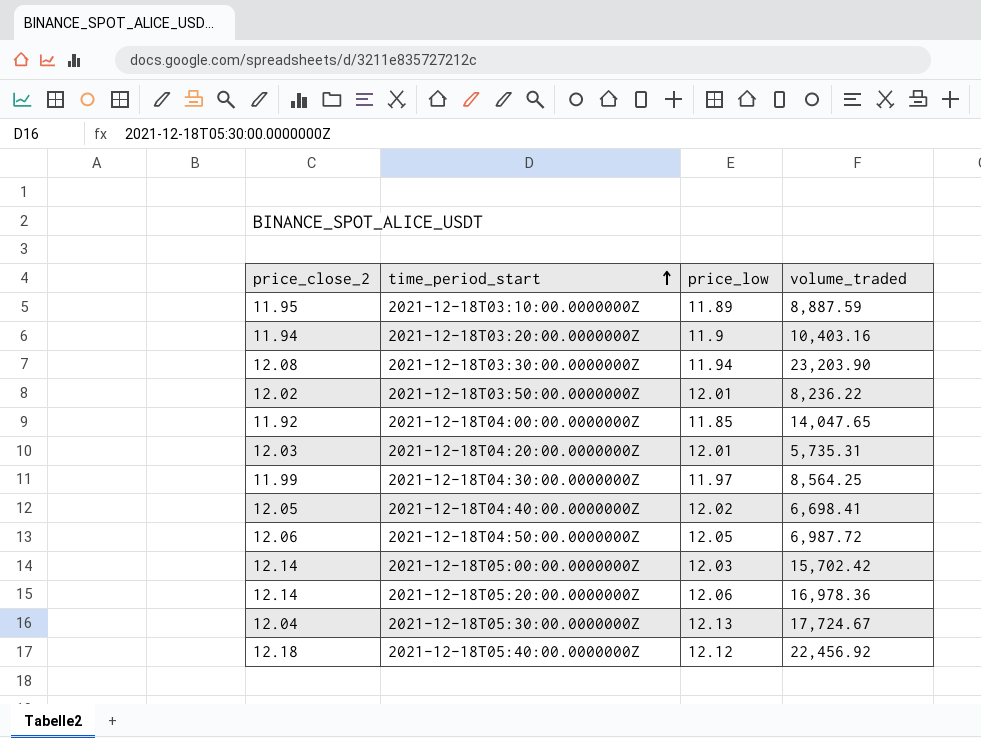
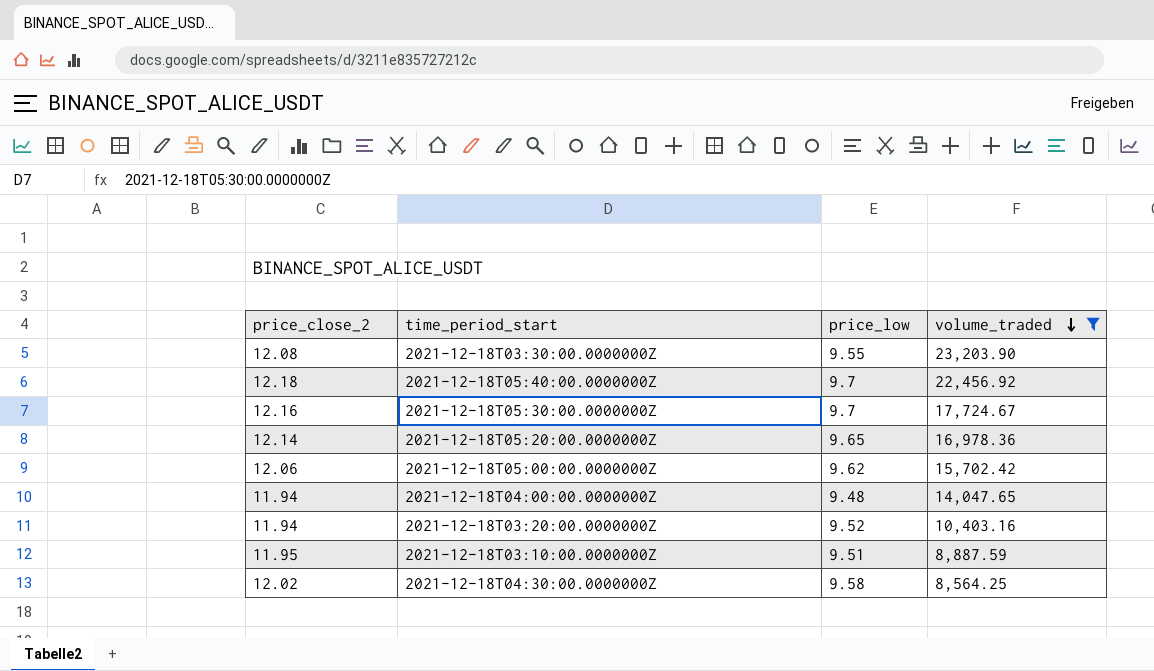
filter: none -> volume_traded >= 8,564.25
row order: time_period_start ascending -> volume_traded descending
2021-12-18T03:30:00.0000000Z | price_low: 11.94 -> 9.55
2021-12-18T05:40:00.0000000Z | price_low: 12.12 -> 9.7
2021-12-18T05:30:00.0000000Z | price_close_2: 12.04 -> 12.16
2021-12-18T05:30:00.0000000Z | price_low: 12.13 -> 9.7
2021-12-18T05:20:00.0000000Z | price_low: 12.06 -> 9.65
2021-12-18T05:00:00.0000000Z | price_close_2: 12.14 -> 12.06
2021-12-18T05:00:00.0000000Z | price_low: 12.03 -> 9.62
2021-12-18T04:00:00.0000000Z | price_close_2: 11.92 -> 11.94
2021-12-18T04:00:00.0000000Z | price_low: 11.85 -> 9.48
2021-12-18T03:20:00.0000000Z | price_low: 11.9 -> 9.52
2021-12-18T03:10:00.0000000Z | price_low: 11.89 -> 9.51
2021-12-18T04:30:00.0000000Z | price_close_2: 11.99 -> 12.02
2021-12-18T04:30:00.0000000Z | price_low: 11.97 -> 9.58

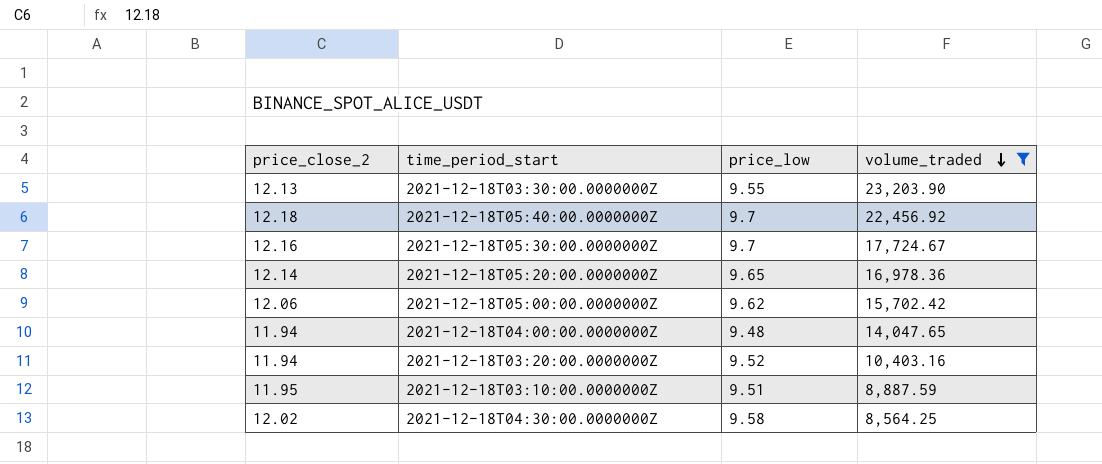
2021-12-18T03:30:00.0000000Z | price_close_2: 12.08 -> 12.13

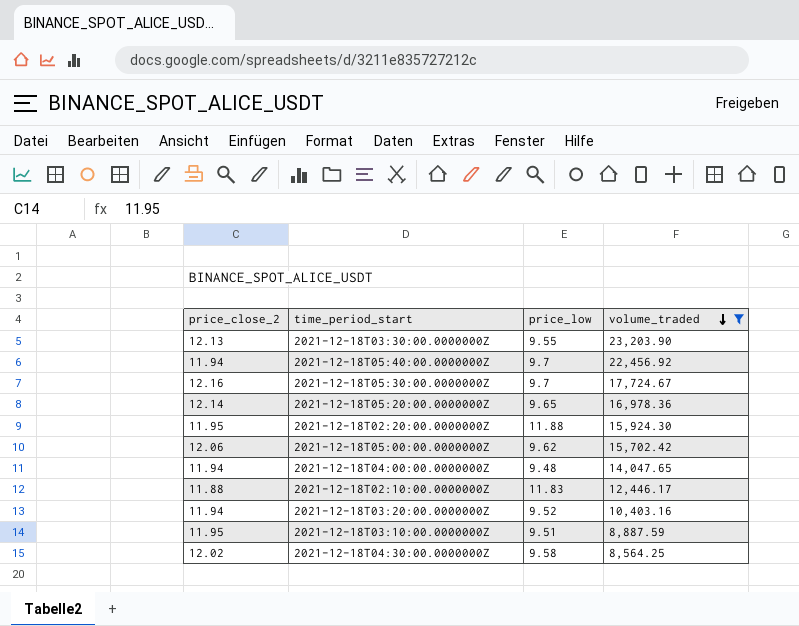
2021-12-18T05:40:00.0000000Z | price_close_2: 12.18 -> 11.94
row 2021-12-18T02:20:00.0000000Z: none -> 11.95 | 11.88 | 15,924.30
row 2021-12-18T02:10:00.0000000Z: none -> 11.88 | 11.83 | 12,446.17

